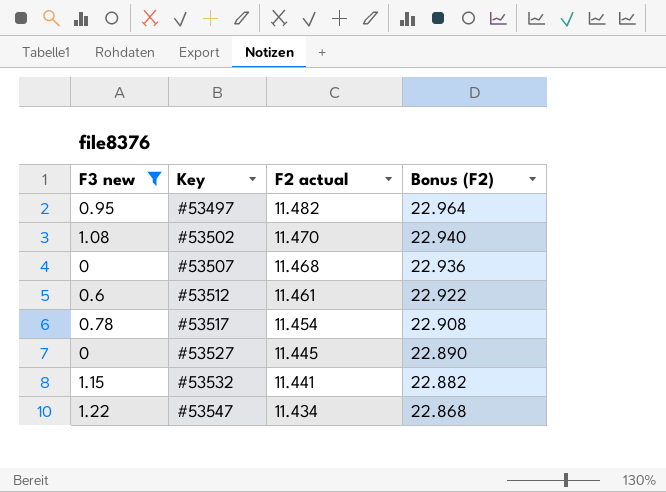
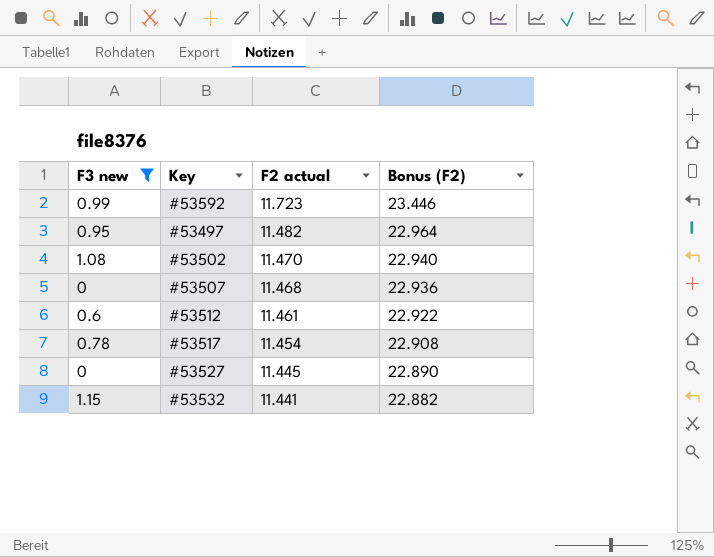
row #53547: 1.22 | 11.434 | 22.868 -> none
row #53592: none -> 0.99 | 11.723 | 23.446

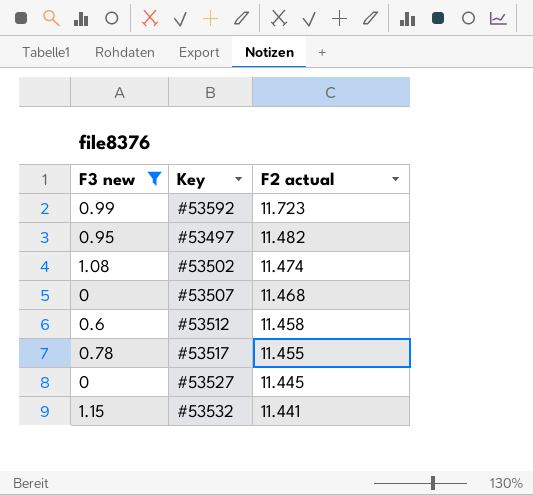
column Bonus (F2) | formula: [F2 actual] * 2 -> none
#53502 | F2 actual: 11.470 -> 11.474
#53512 | F2 actual: 11.461 -> 11.458
#53517 | F2 actual: 11.454 -> 11.455

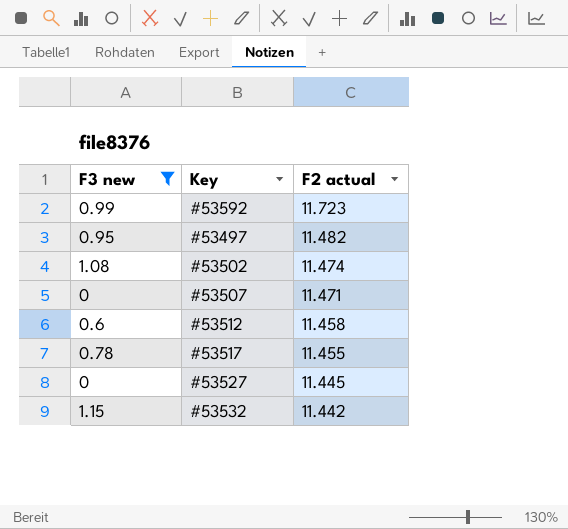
#53507 | F2 actual: 11.468 -> 11.471
#53532 | F2 actual: 11.441 -> 11.442

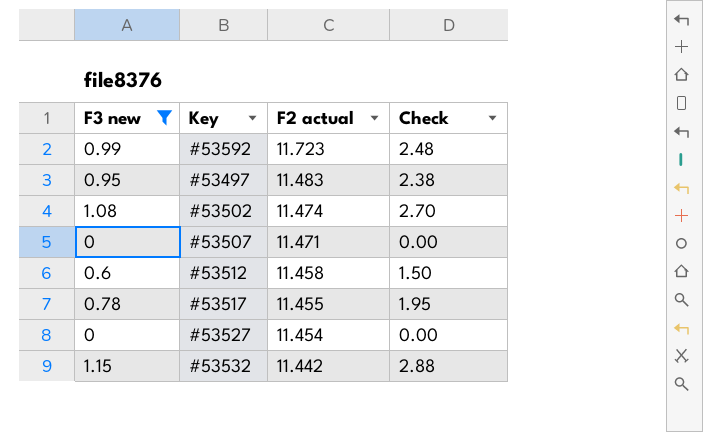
column Check | formula: none -> [F3 new] * 2.5
#53497 | F2 actual: 11.482 -> 11.483
#53527 | F2 actual: 11.445 -> 11.454

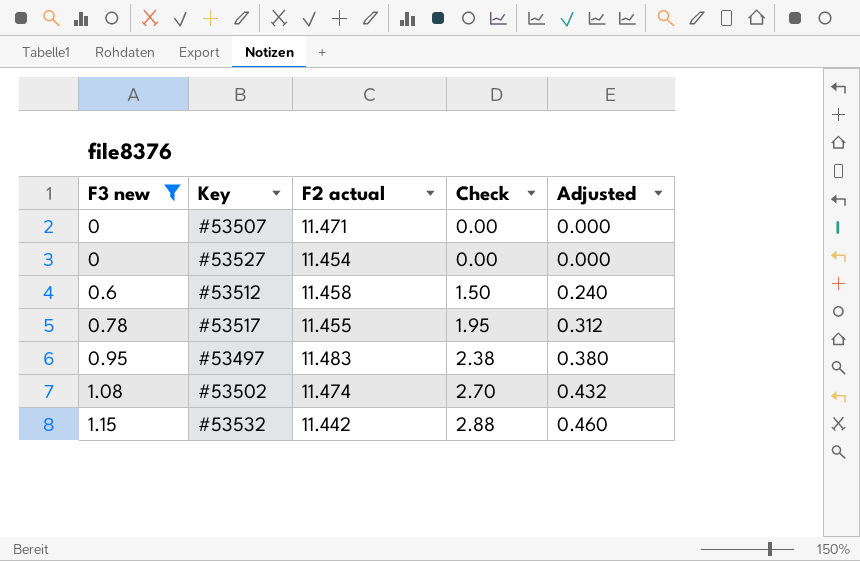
row order: F2 actual descending -> F3 new ascending
column Adjusted | formula: none -> [F3 new] * 0.4
row #53592: 0.99 | 11.723 | 2.48 -> none

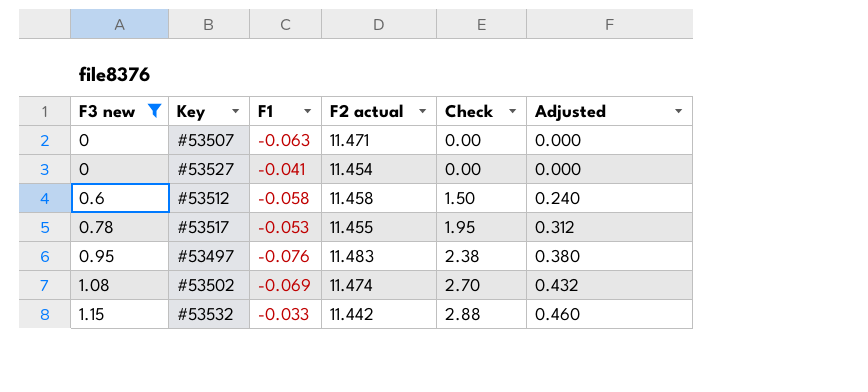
column F1 | position: none -> 3

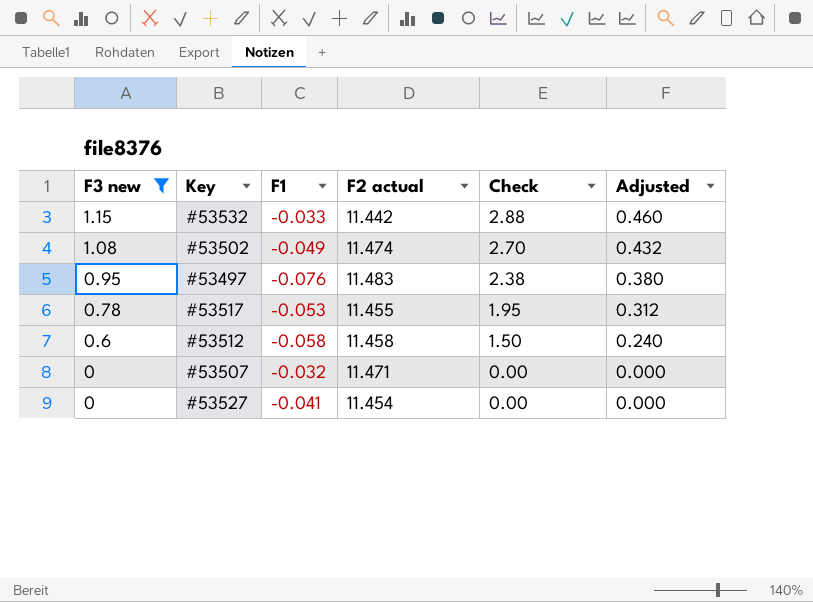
row order: F3 new ascending -> F3 new descending
#53502 | F1: -0.069 -> -0.049
#53507 | F1: -0.063 -> -0.032

